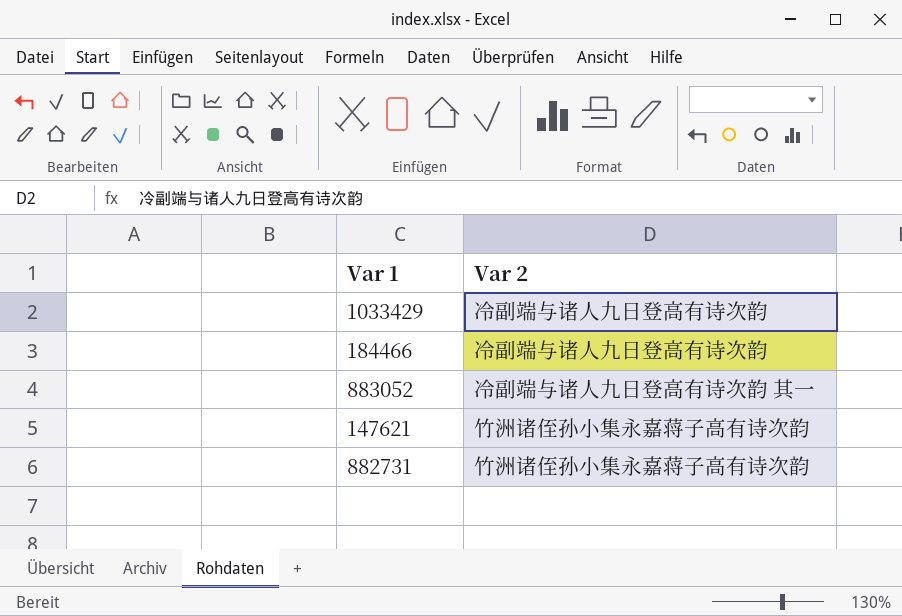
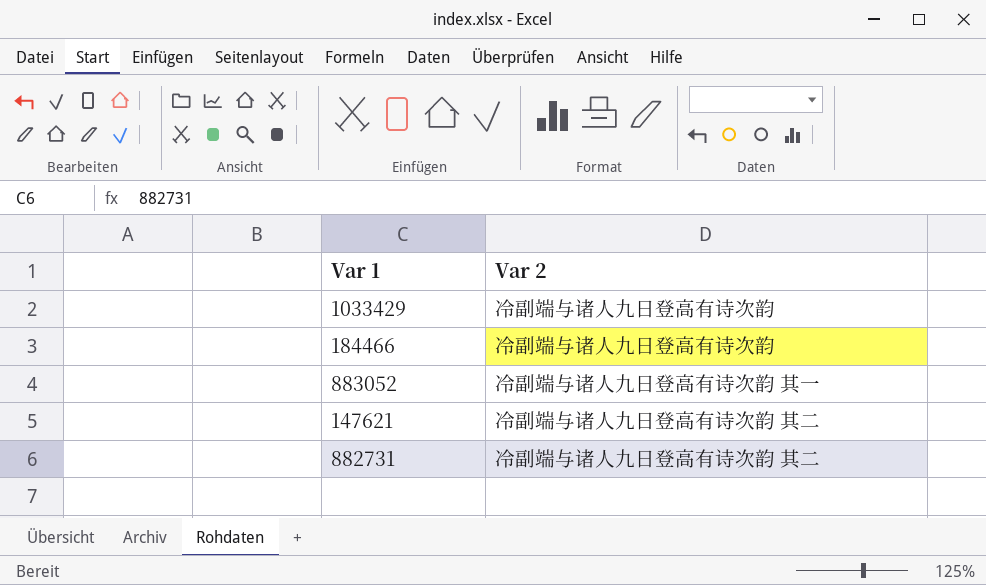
147621 | Var 2: 竹洲诸侄孙小集永嘉蒋子高有诗次韵 -> 冷副端与诸人九日登高有诗次韵 其二
882731 | Var 2: 竹洲诸侄孙小集永嘉蒋子高有诗次韵 -> 冷副端与诸人九日登高有诗次韵 其二

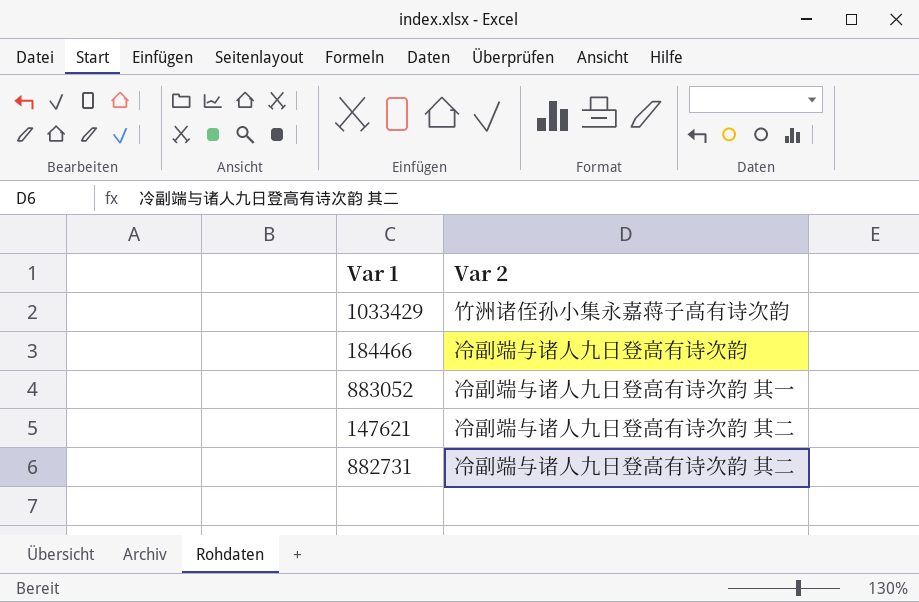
1033429 | Var 2: 冷副端与诸人九日登高有诗次韵 -> 竹洲诸侄孙小集永嘉蒋子高有诗次韵

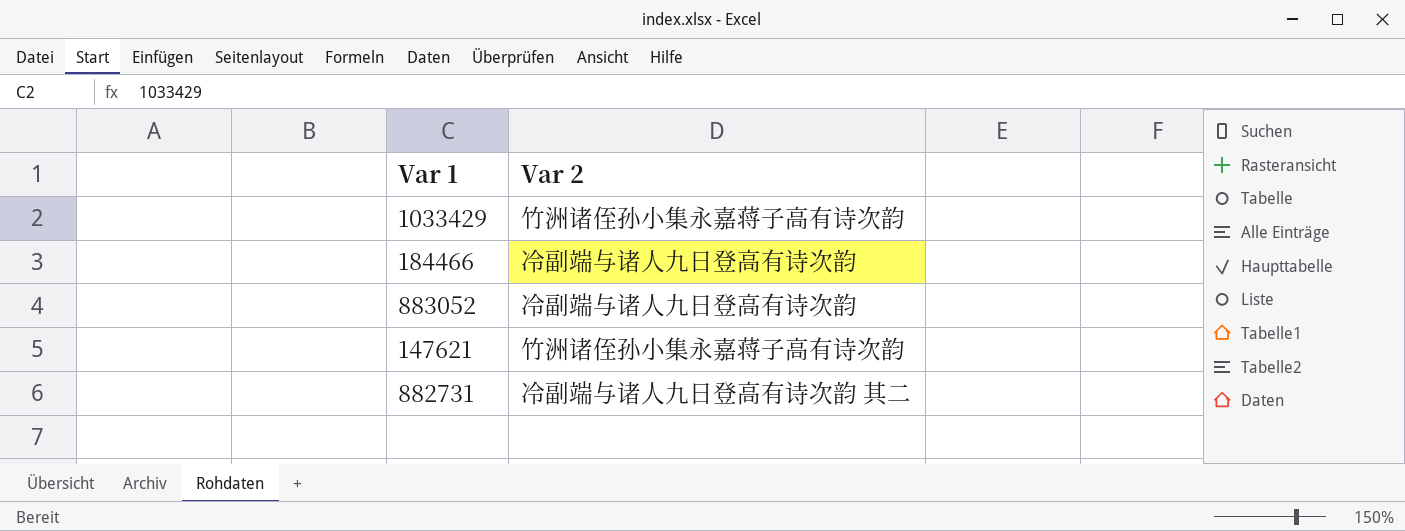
883052 | Var 2: 冷副端与诸人九日登高有诗次韵 其一 -> 冷副端与诸人九日登高有诗次韵
147621 | Var 2: 冷副端与诸人九日登高有诗次韵 其二 -> 竹洲诸侄孙小集永嘉蒋子高有诗次韵

